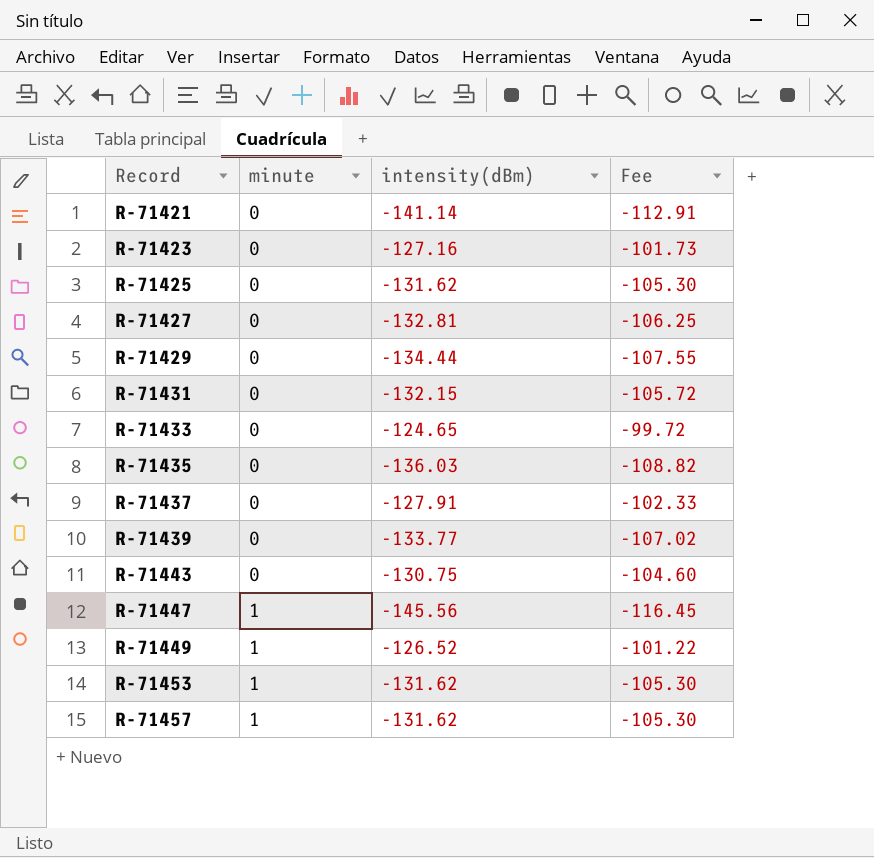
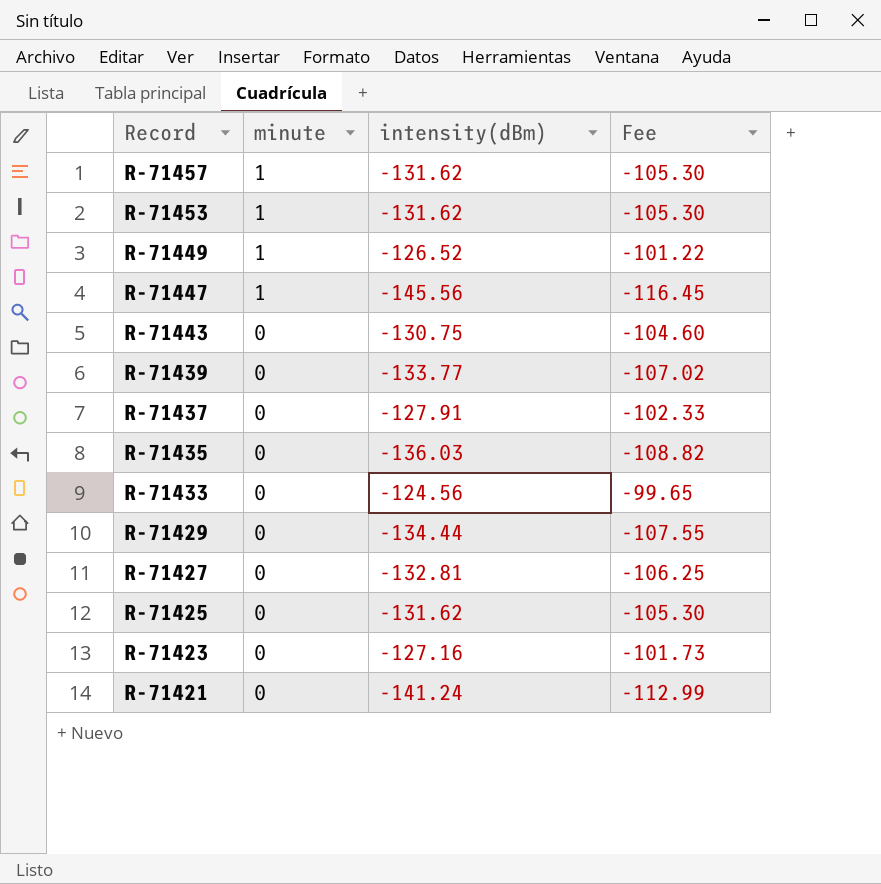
row order: Record ascending -> Record descending
row R-71431: 0 | -132.15 | -105.72 -> none
R-71433 | intensity(dBm): -124.65 -> -124.56
R-71433 | Fee: -99.72 -> -99.65
R-71421 | intensity(dBm): -141.14 -> -141.24
R-71421 | Fee: -112.91 -> -112.99

